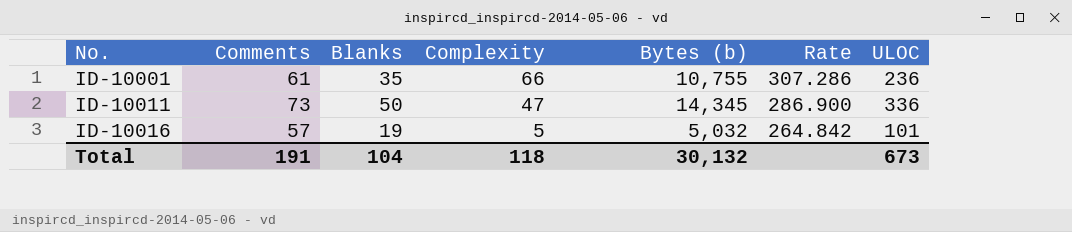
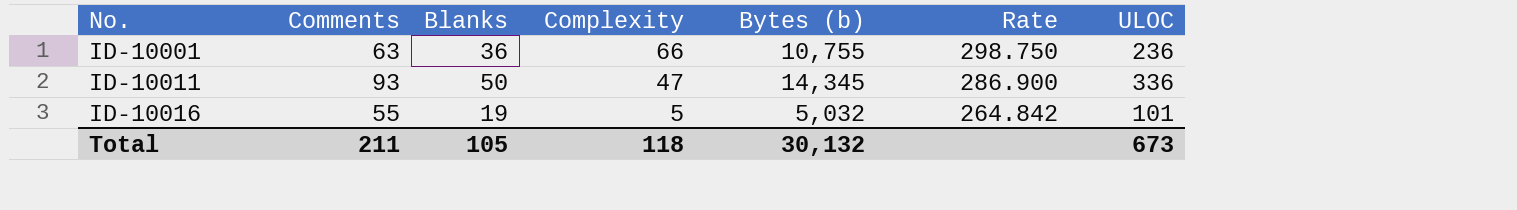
ID-10001 | Comments: 61 -> 63
ID-10001 | Blanks: 35 -> 36
ID-10001 | Rate: 307.286 -> 298.750
ID-10011 | Comments: 73 -> 93
ID-10016 | Comments: 57 -> 55
Total | Comments: 191 -> 211
Total | Blanks: 104 -> 105

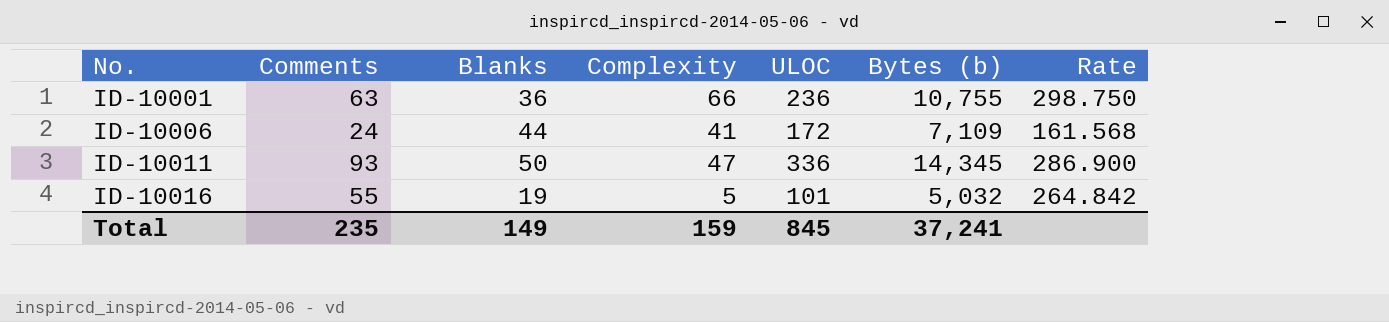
column ULOC | position: 7 -> 5
row ID-10006: none -> 24 | 44 | 41 | 172 | 7,109 | 161.568
Total | Comments: 211 -> 235
Total | Blanks: 105 -> 149
Total | Complexity: 118 -> 159
Total | ULOC: 673 -> 845
Total | Bytes (b): 30,132 -> 37,241

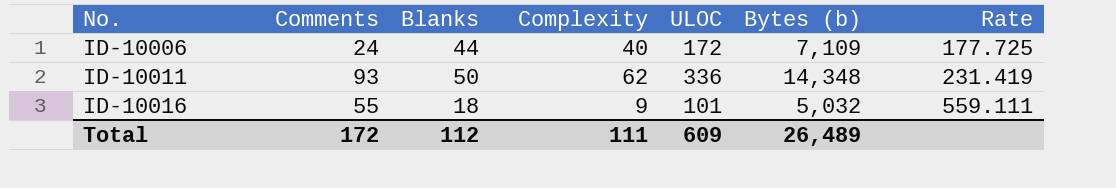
column Rate | formula: [Bytes (b)] / [Blanks] -> [Bytes (b)] / [Complexity]
row ID-10001: 63 | 36 | 66 | 236 | 10,755 | 298.750 -> none
ID-10006 | Complexity: 41 -> 40
ID-10011 | Complexity: 47 -> 62
ID-10011 | Bytes (b): 14,345 -> 14,348
ID-10016 | Blanks: 19 -> 18
ID-10016 | Complexity: 5 -> 9
Total | Comments: 235 -> 172
Total | Blanks: 149 -> 112
Total | Complexity: 159 -> 111
Total | ULOC: 845 -> 609
Total | Bytes (b): 37,241 -> 26,489

